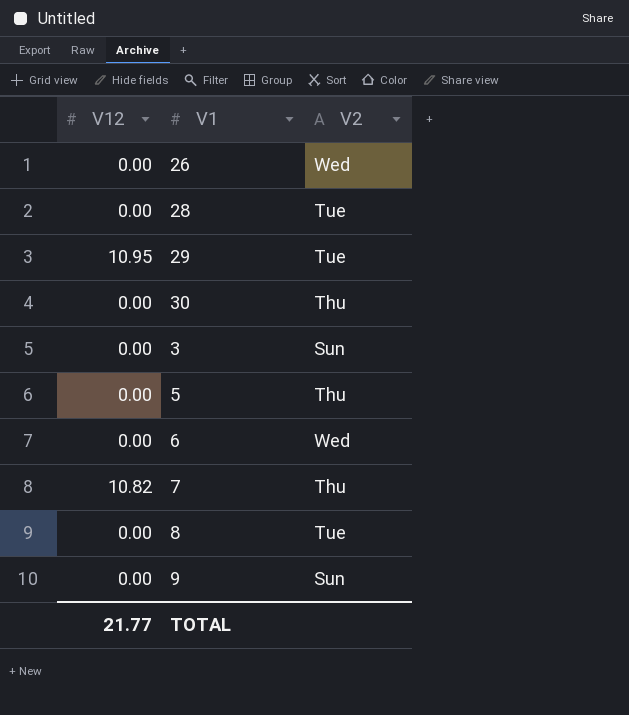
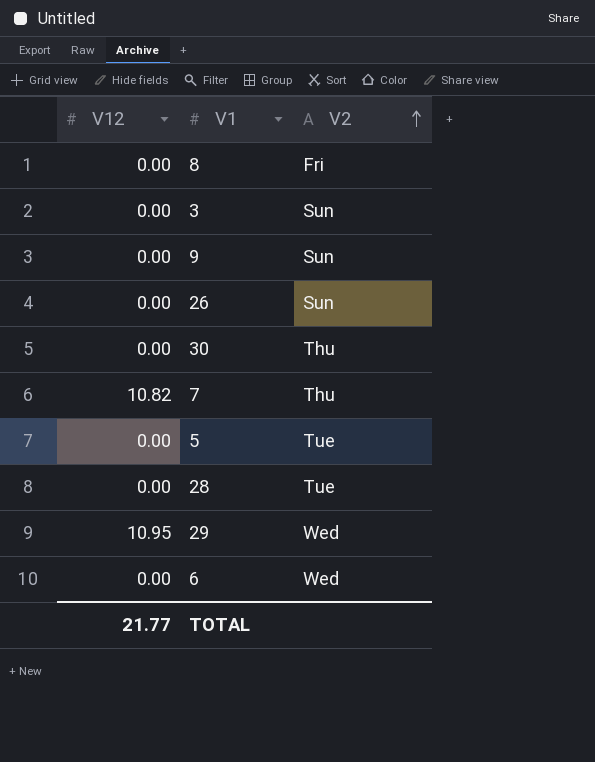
row order: none -> V2 ascending
8 | V2: Tue -> Fri
26 | V2: Wed -> Sun
5 | V2: Thu -> Tue
29 | V2: Tue -> Wed

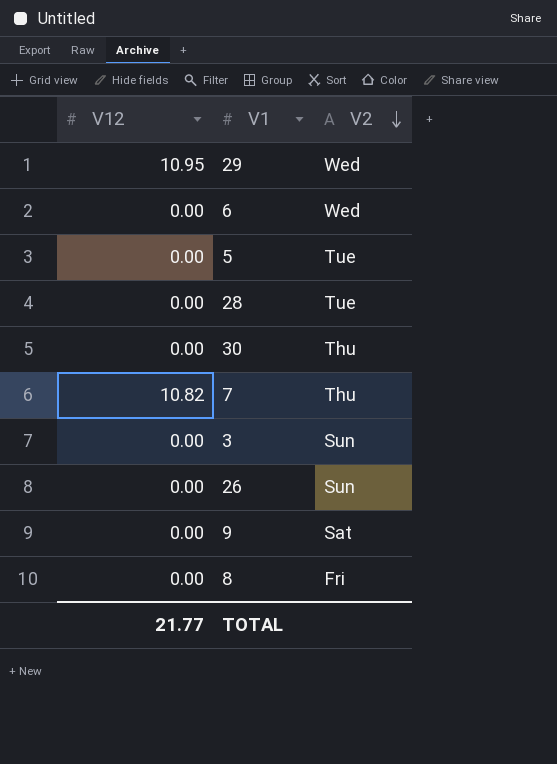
row order: V2 ascending -> V2 descending
9 | V2: Sun -> Sat

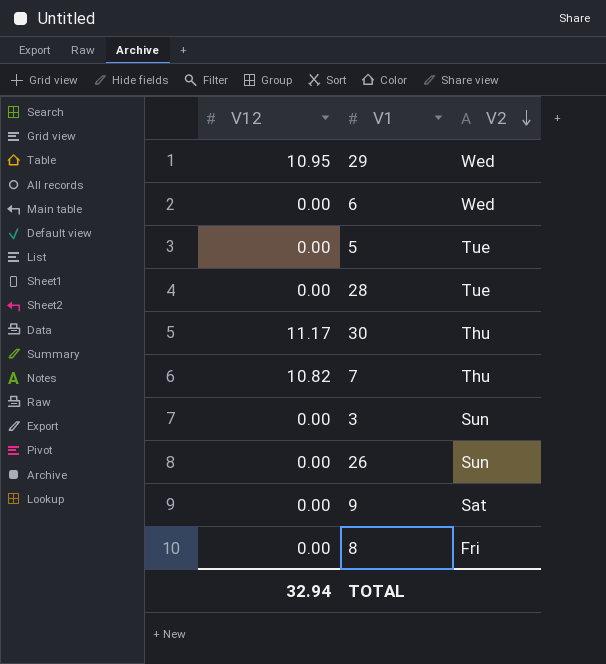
30 | V12: 0.00 -> 11.17
TOTAL | V12: 21.77 -> 32.94

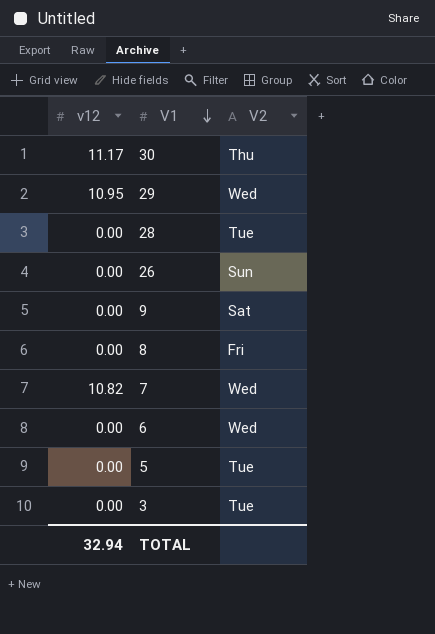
row order: V2 descending -> V1 descending
column name: V12 -> v12
7 | V2: Thu -> Wed
3 | V2: Sun -> Tue

